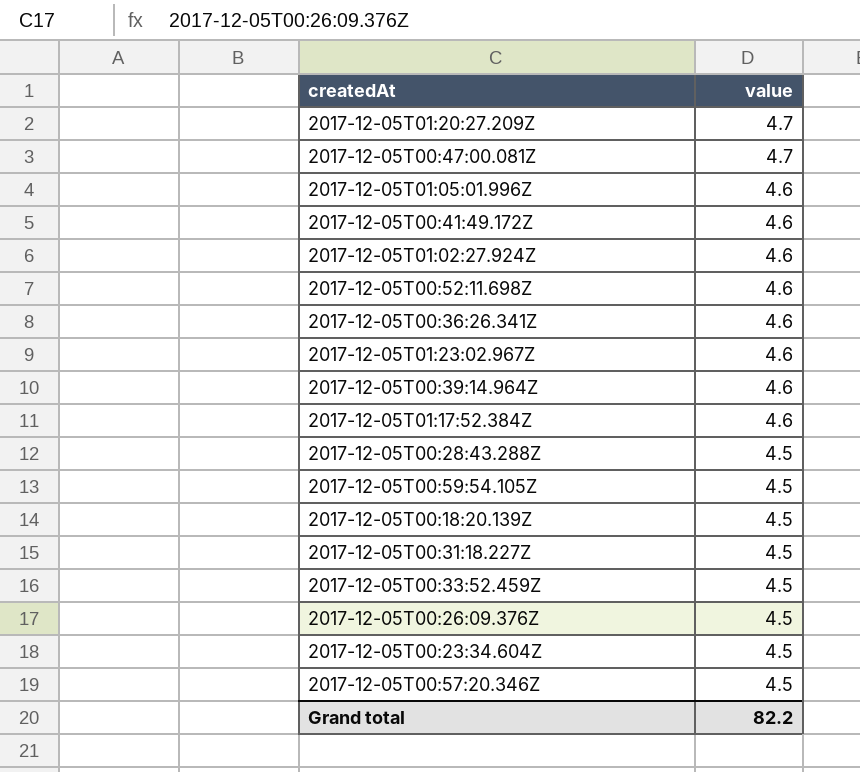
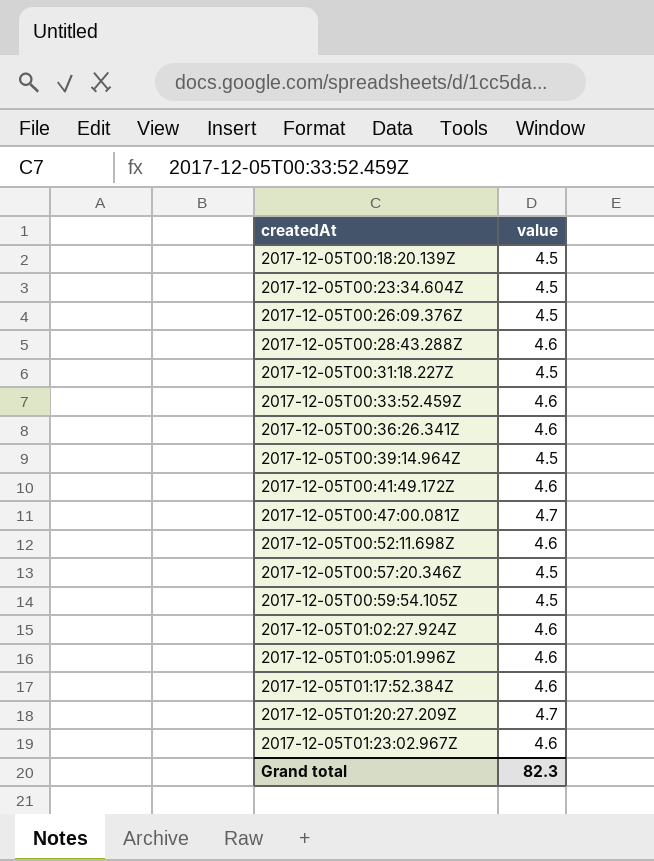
row order: value descending -> createdAt ascending
2017-12-05T00:28:43.288Z | value: 4.5 -> 4.6
2017-12-05T00:33:52.459Z | value: 4.5 -> 4.6
2017-12-05T00:39:14.964Z | value: 4.6 -> 4.5
Grand total | value: 82.2 -> 82.3

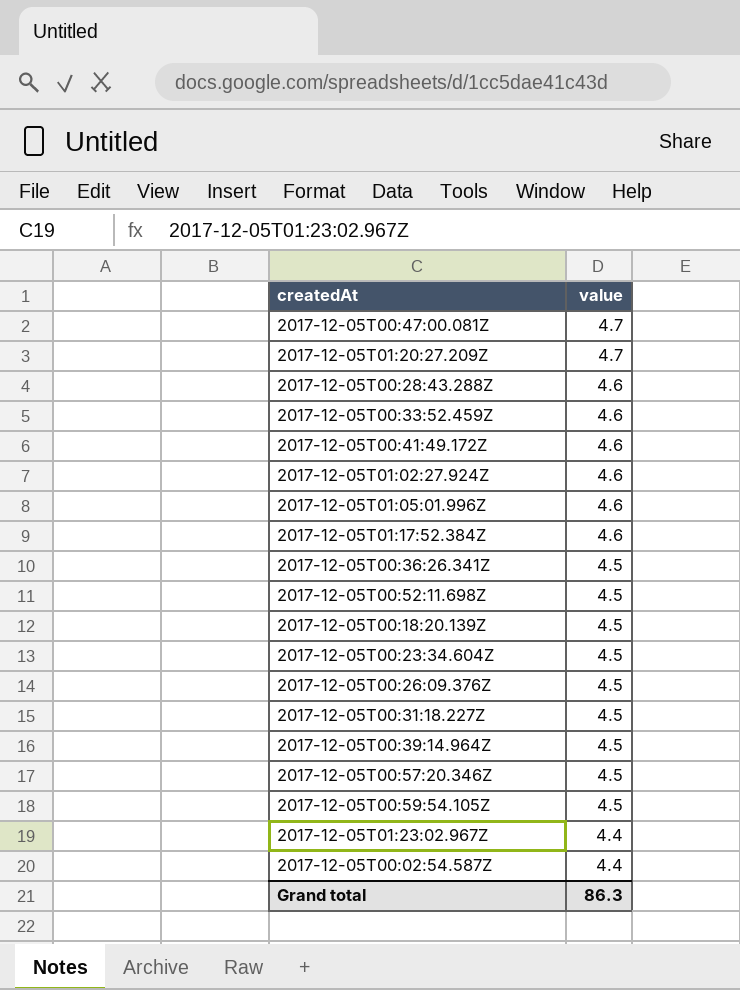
row order: createdAt ascending -> value descending
2017-12-05T00:36:26.341Z | value: 4.6 -> 4.5
2017-12-05T00:52:11.698Z | value: 4.6 -> 4.5
2017-12-05T01:23:02.967Z | value: 4.6 -> 4.4
row 2017-12-05T00:02:54.587Z: none -> 4.4
Grand total | value: 82.3 -> 86.3

